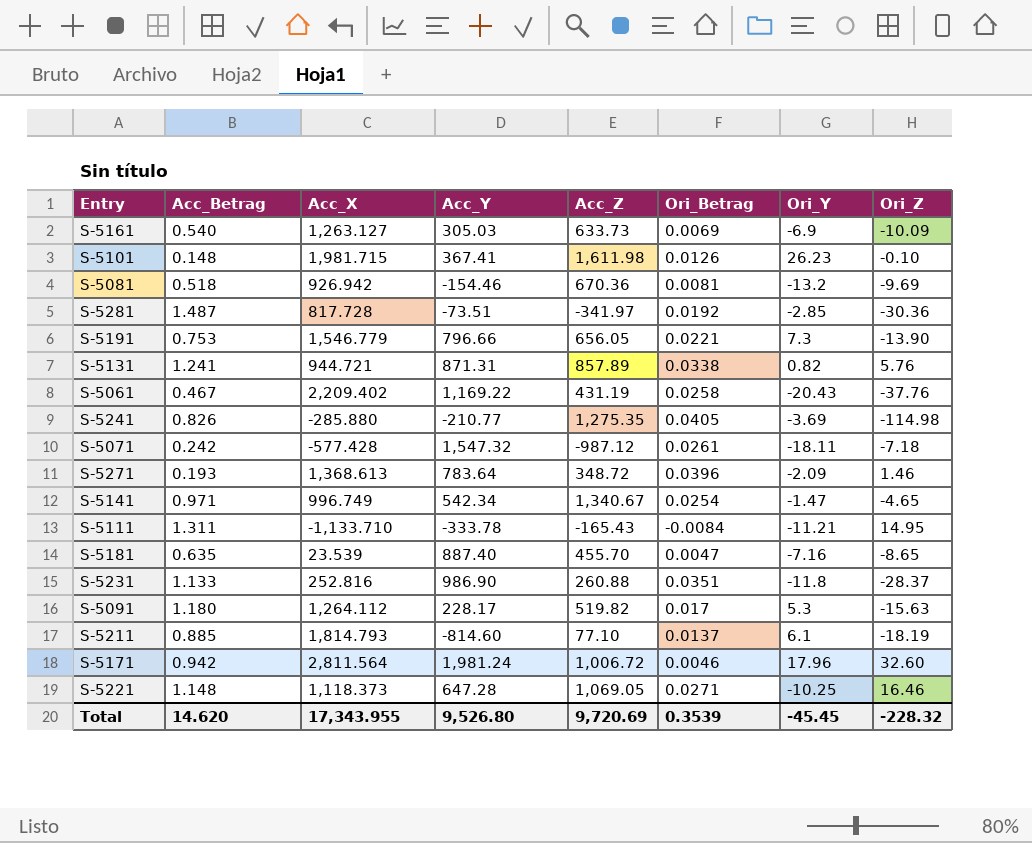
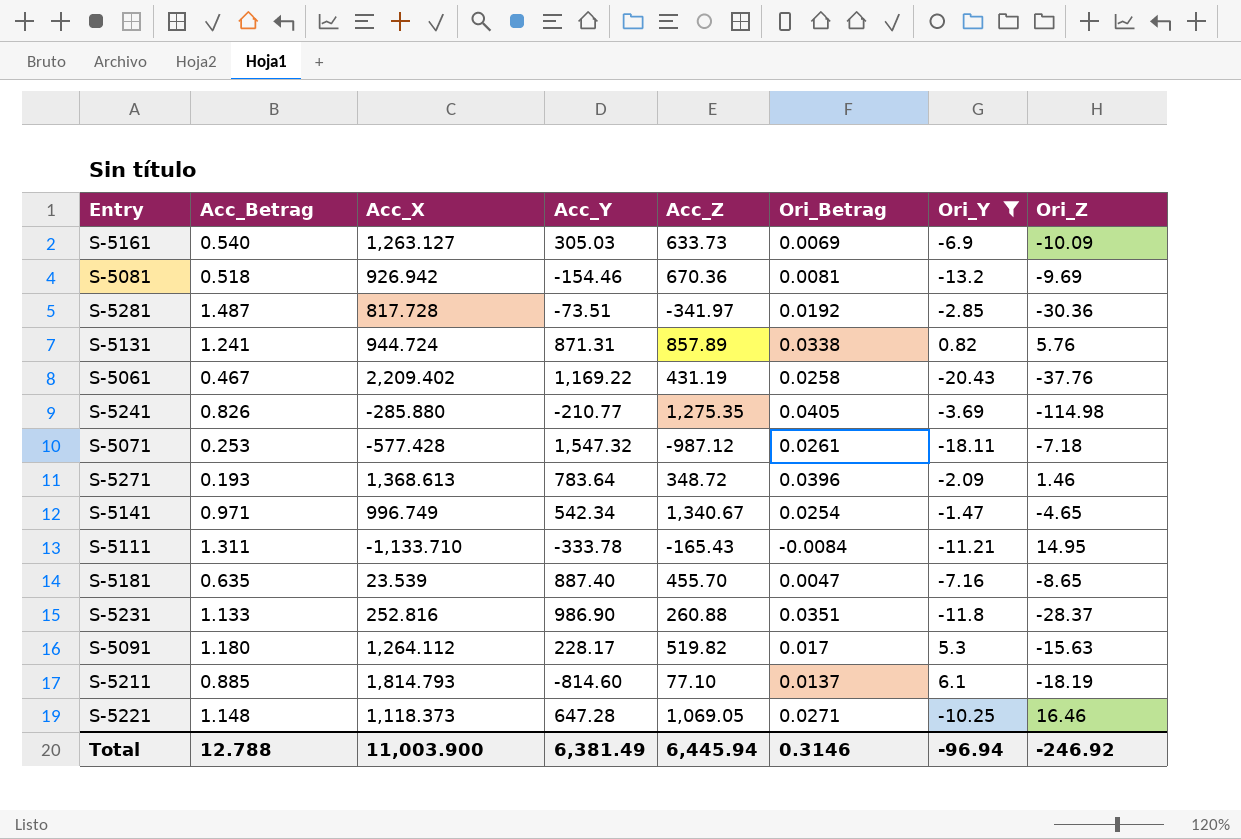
filter: none -> Ori_Y <= 6.1
S-5131 | Acc_X: 944.721 -> 944.724
S-5071 | Acc_Betrag: 0.242 -> 0.253
Total | Acc_Betrag: 14.620 -> 12.788
Total | Acc_X: 17,343.955 -> 11,003.900
Total | Acc_Y: 9,526.80 -> 6,381.49
Total | Acc_Z: 9,720.69 -> 6,445.94
Total | Ori_Betrag: 0.3539 -> 0.3146
Total | Ori_Y: -45.45 -> -96.94
Total | Ori_Z: -228.32 -> -246.92

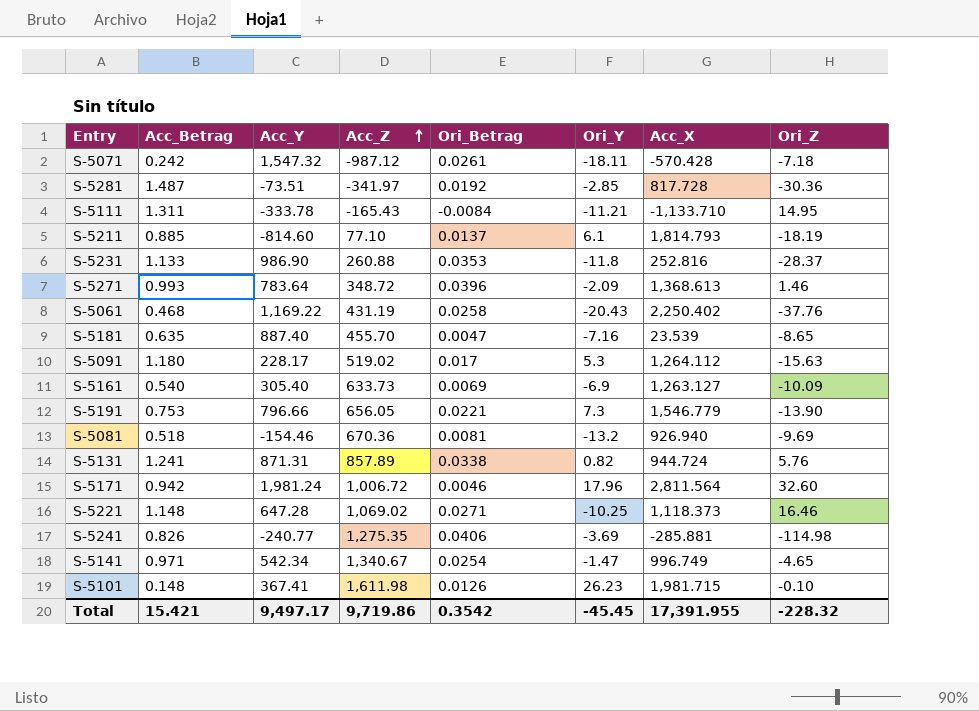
filter: Ori_Y <= 6.1 -> none
row order: none -> Acc_Z ascending
column Acc_X | position: 3 -> 7
S-5071 | Acc_Betrag: 0.253 -> 0.242
S-5071 | Acc_X: -577.428 -> -570.428
S-5231 | Ori_Betrag: 0.0351 -> 0.0353
S-5271 | Acc_Betrag: 0.193 -> 0.993
S-5061 | Acc_Betrag: 0.467 -> 0.468
S-5061 | Acc_X: 2,209.402 -> 2,250.402
S-5091 | Acc_Z: 519.82 -> 519.02
S-5161 | Acc_Y: 305.03 -> 305.40
S-5081 | Acc_X: 926.942 -> 926.940
S-5221 | Acc_Z: 1,069.05 -> 1,069.02
S-5241 | Acc_Y: -210.77 -> -240.77
S-5241 | Ori_Betrag: 0.0405 -> 0.0406
S-5241 | Acc_X: -285.880 -> -285.881
Total | Acc_Betrag: 12.788 -> 15.421
Total | Acc_Y: 6,381.49 -> 9,497.17
Total | Acc_Z: 6,445.94 -> 9,719.86
Total | Ori_Betrag: 0.3146 -> 0.3542
Total | Ori_Y: -96.94 -> -45.45
Total | Acc_X: 11,003.900 -> 17,391.955
Total | Ori_Z: -246.92 -> -228.32

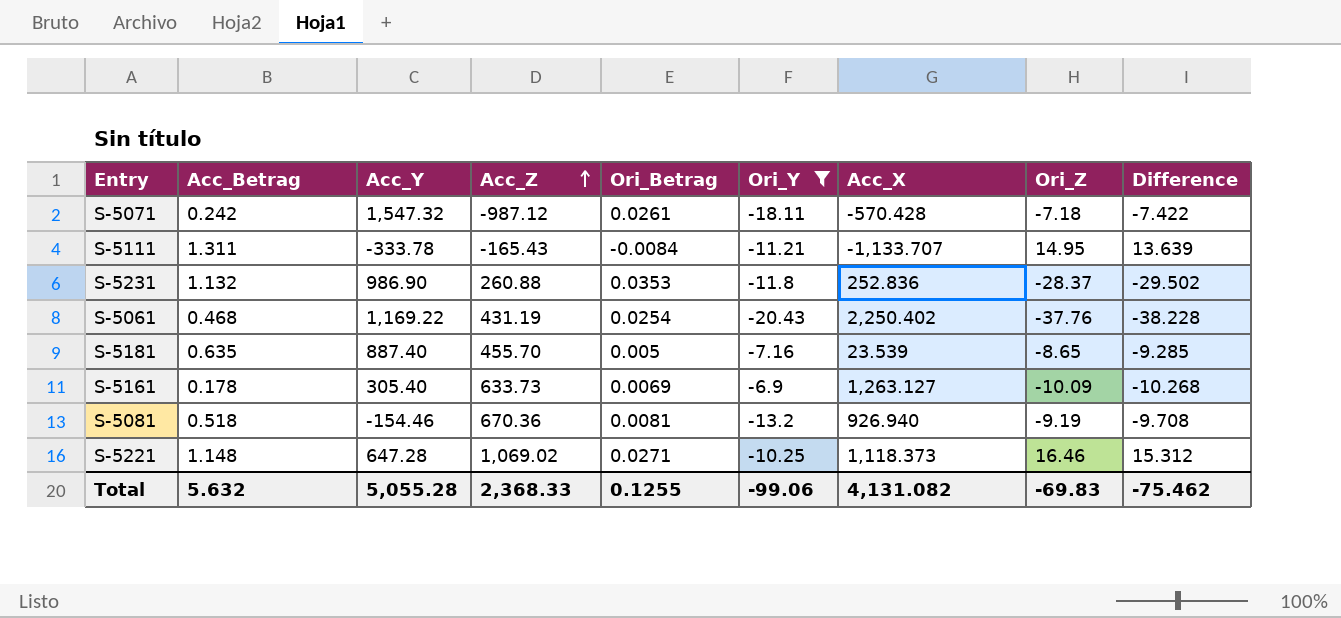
filter: none -> Ori_Y <= -6.9
column Difference | formula: none -> [Ori_Z] - [Acc_Betrag]
S-5111 | Acc_X: -1,133.710 -> -1,133.707
S-5231 | Acc_Betrag: 1.133 -> 1.132
S-5231 | Acc_X: 252.816 -> 252.836
S-5061 | Ori_Betrag: 0.0258 -> 0.0254
S-5181 | Ori_Betrag: 0.0047 -> 0.005
S-5161 | Acc_Betrag: 0.540 -> 0.178
S-5081 | Ori_Z: -9.69 -> -9.19
Total | Acc_Betrag: 15.421 -> 5.632
Total | Acc_Y: 9,497.17 -> 5,055.28
Total | Acc_Z: 9,719.86 -> 2,368.33
Total | Ori_Betrag: 0.3542 -> 0.1255
Total | Ori_Y: -45.45 -> -99.06
Total | Acc_X: 17,391.955 -> 4,131.082
Total | Ori_Z: -228.32 -> -69.83

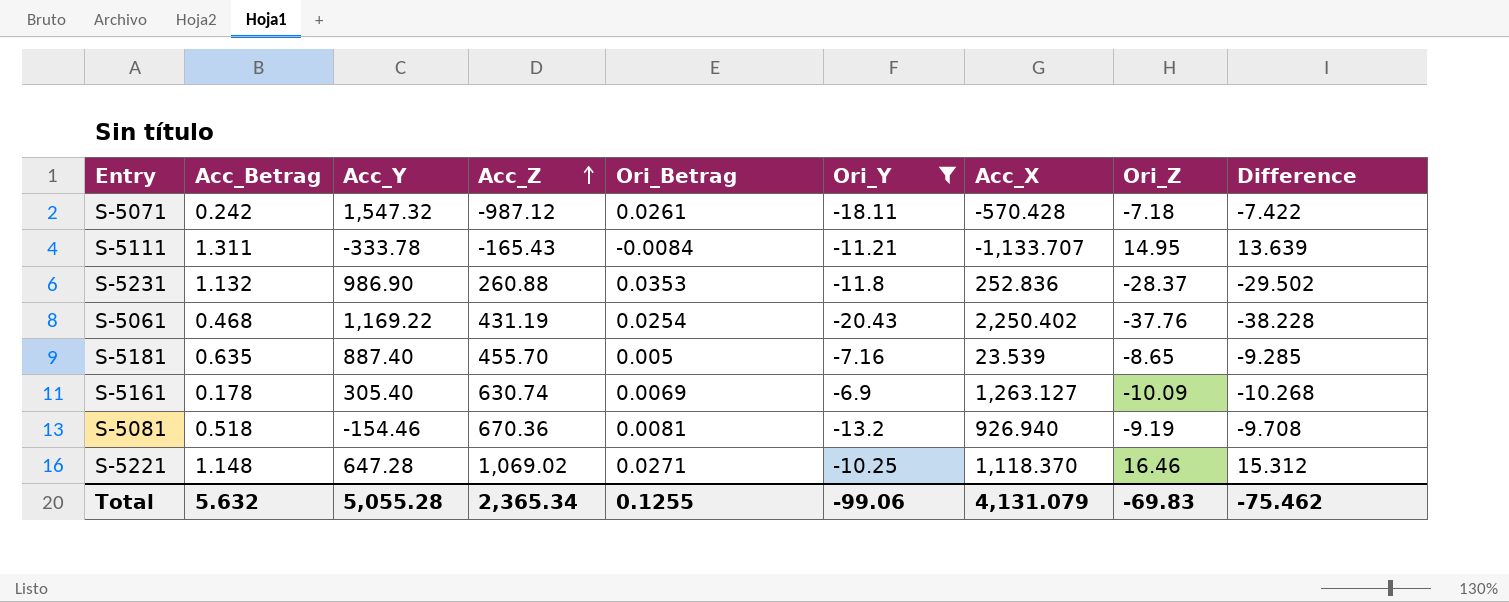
S-5161 | Acc_Z: 633.73 -> 630.74
S-5221 | Acc_X: 1,118.373 -> 1,118.370
Total | Acc_Z: 2,368.33 -> 2,365.34
Total | Acc_X: 4,131.082 -> 4,131.079

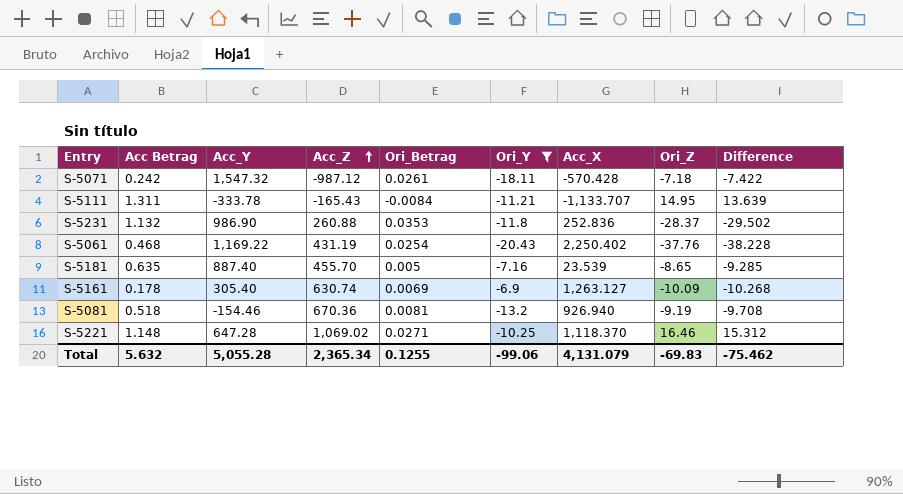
column name: Acc_Betrag -> Acc Betrag

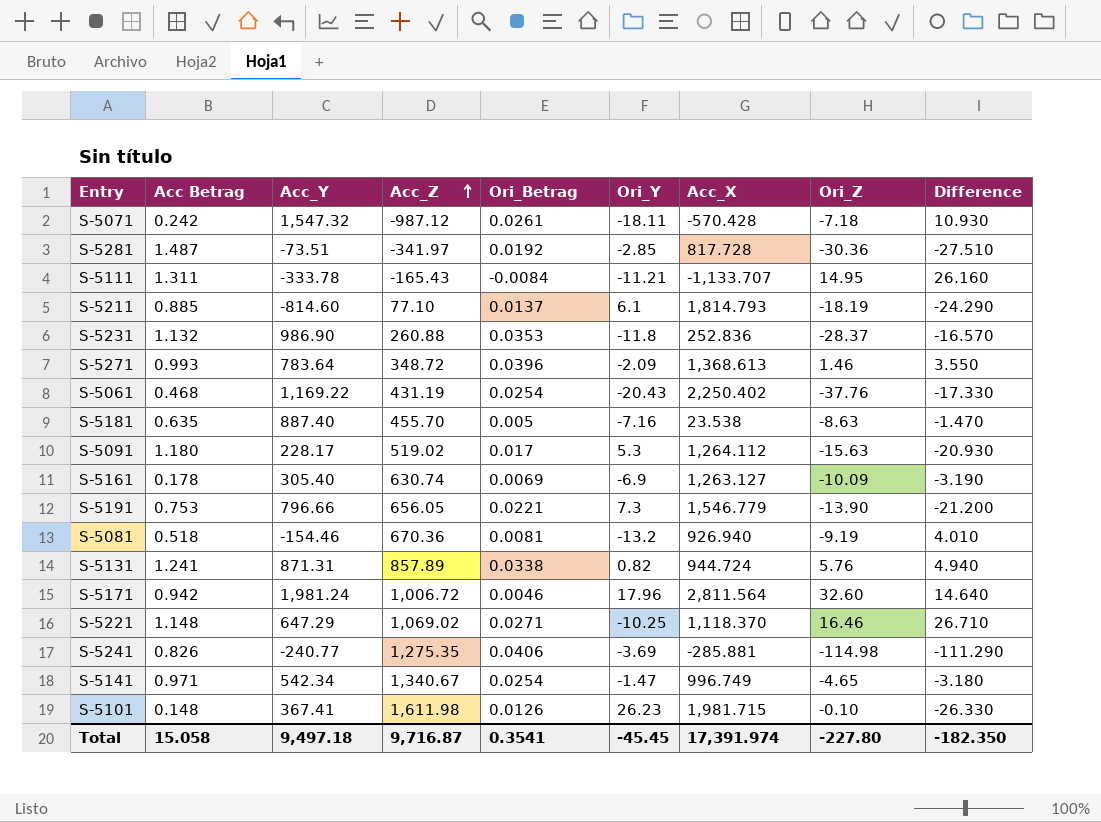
filter: Ori_Y <= -6.9 -> none
column Difference | formula: [Ori_Z] - [Acc Betrag] -> [Ori_Z] - [Ori_Y]
S-5181 | Acc_X: 23.539 -> 23.538
S-5181 | Ori_Z: -8.65 -> -8.63
S-5221 | Acc_Y: 647.28 -> 647.29
Total | Acc Betrag: 5.632 -> 15.058
Total | Acc_Y: 5,055.28 -> 9,497.18
Total | Acc_Z: 2,365.34 -> 9,716.87
Total | Ori_Betrag: 0.1255 -> 0.3541
Total | Ori_Y: -99.06 -> -45.45
Total | Acc_X: 4,131.079 -> 17,391.974
Total | Ori_Z: -69.83 -> -227.80
Total | Difference: -75.462 -> -182.350

